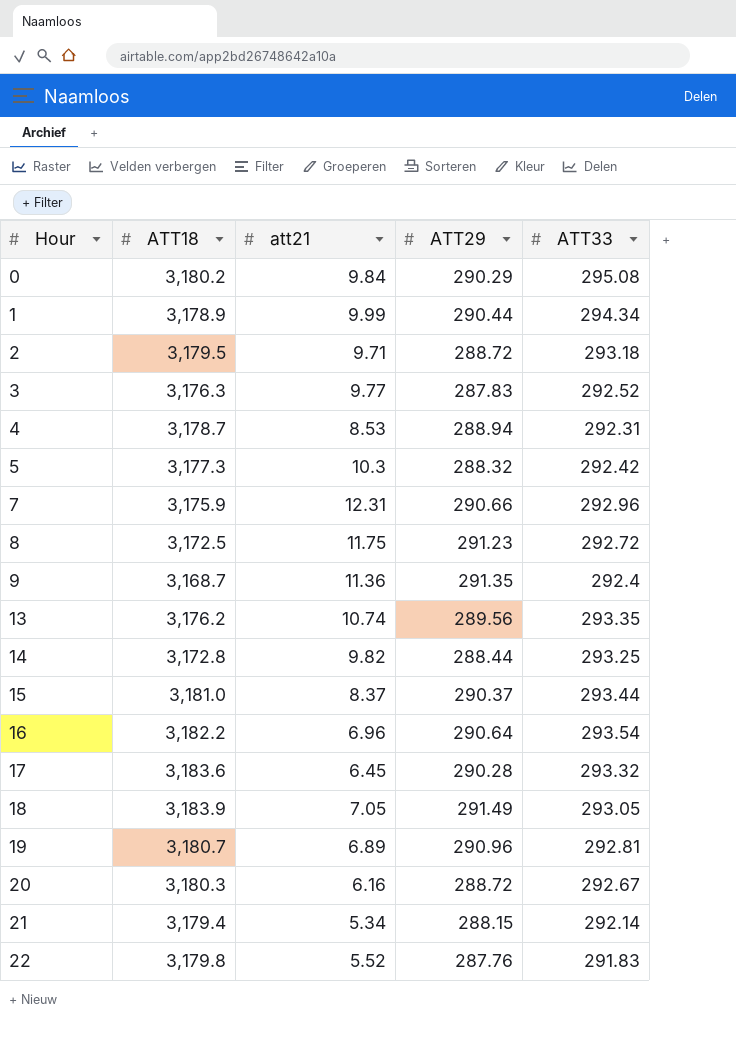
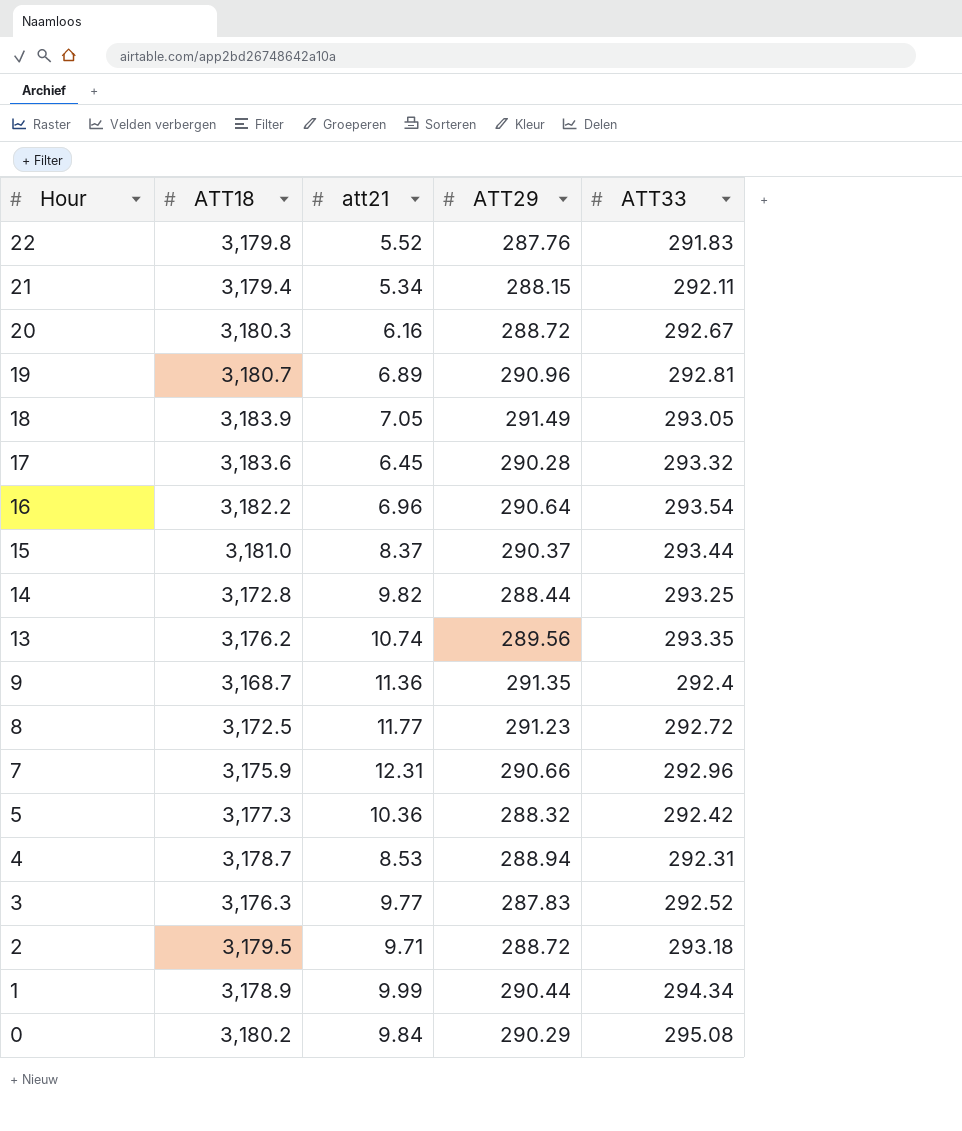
row order: Hour ascending -> Hour descending
21 | ATT33: 292.14 -> 292.11
8 | att21: 11.75 -> 11.77
5 | att21: 10.3 -> 10.36

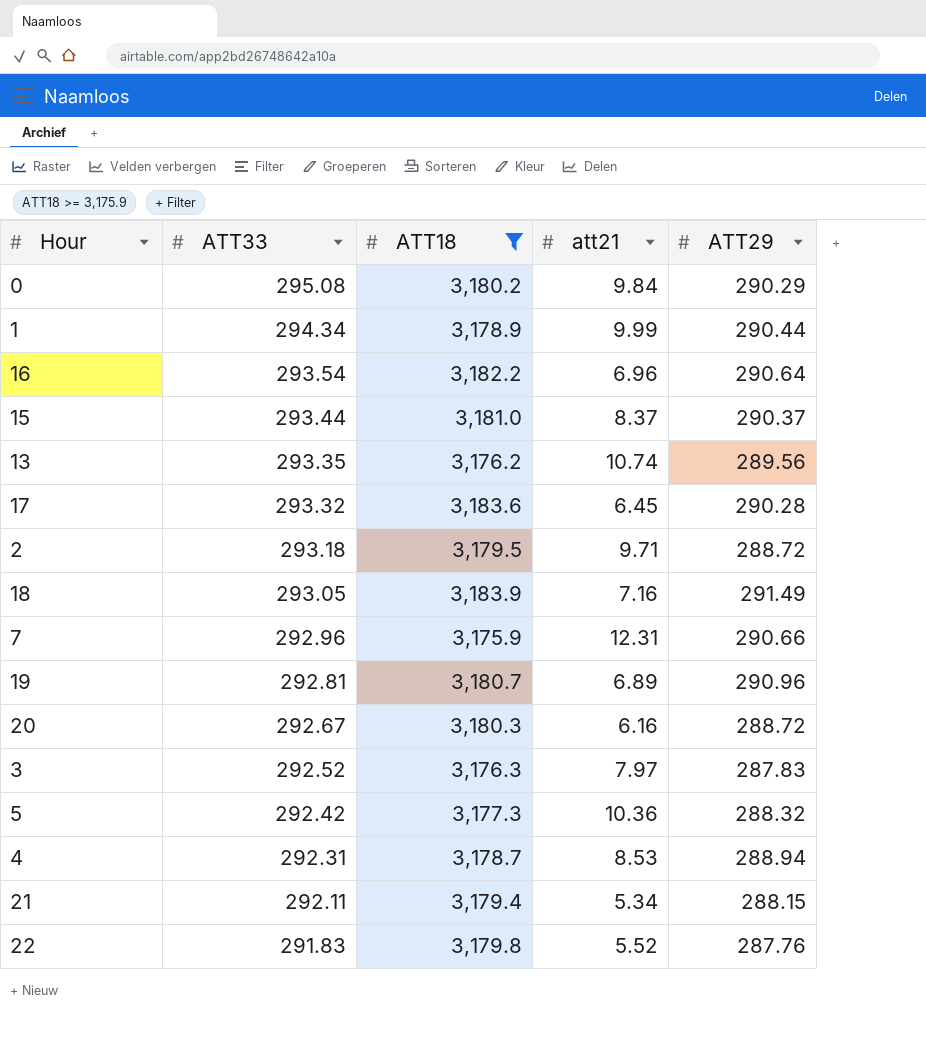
filter: none -> ATT18 >= 3,175.9
row order: Hour descending -> ATT33 descending
column ATT33 | position: 5 -> 2
18 | att21: 7.05 -> 7.16
3 | att21: 9.77 -> 7.97

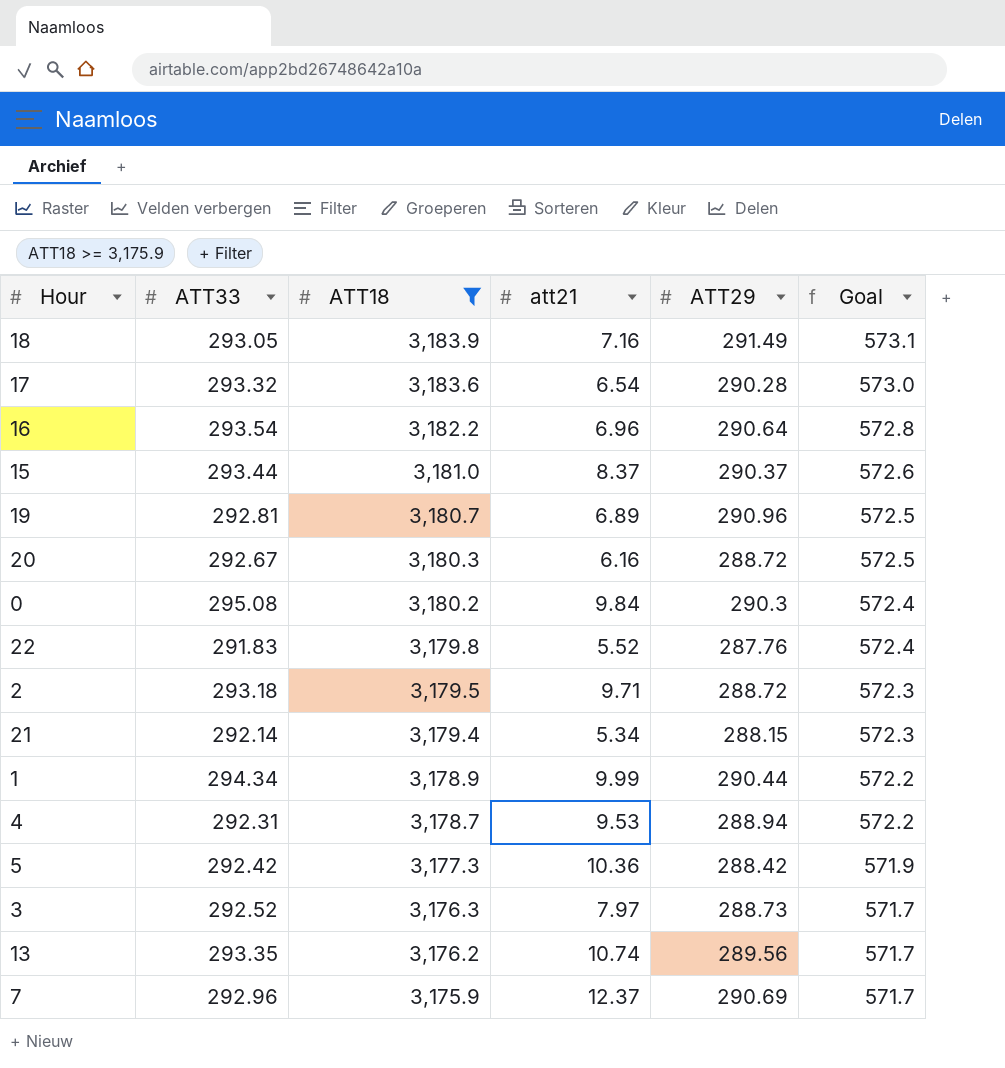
row order: ATT33 descending -> ATT18 descending
column Goal | formula: none -> [ATT18] * 0.18
17 | att21: 6.45 -> 6.54
0 | ATT29: 290.29 -> 290.3
21 | ATT33: 292.11 -> 292.14
4 | att21: 8.53 -> 9.53
5 | ATT29: 288.32 -> 288.42
3 | ATT29: 287.83 -> 288.73
7 | att21: 12.31 -> 12.37
7 | ATT29: 290.66 -> 290.69

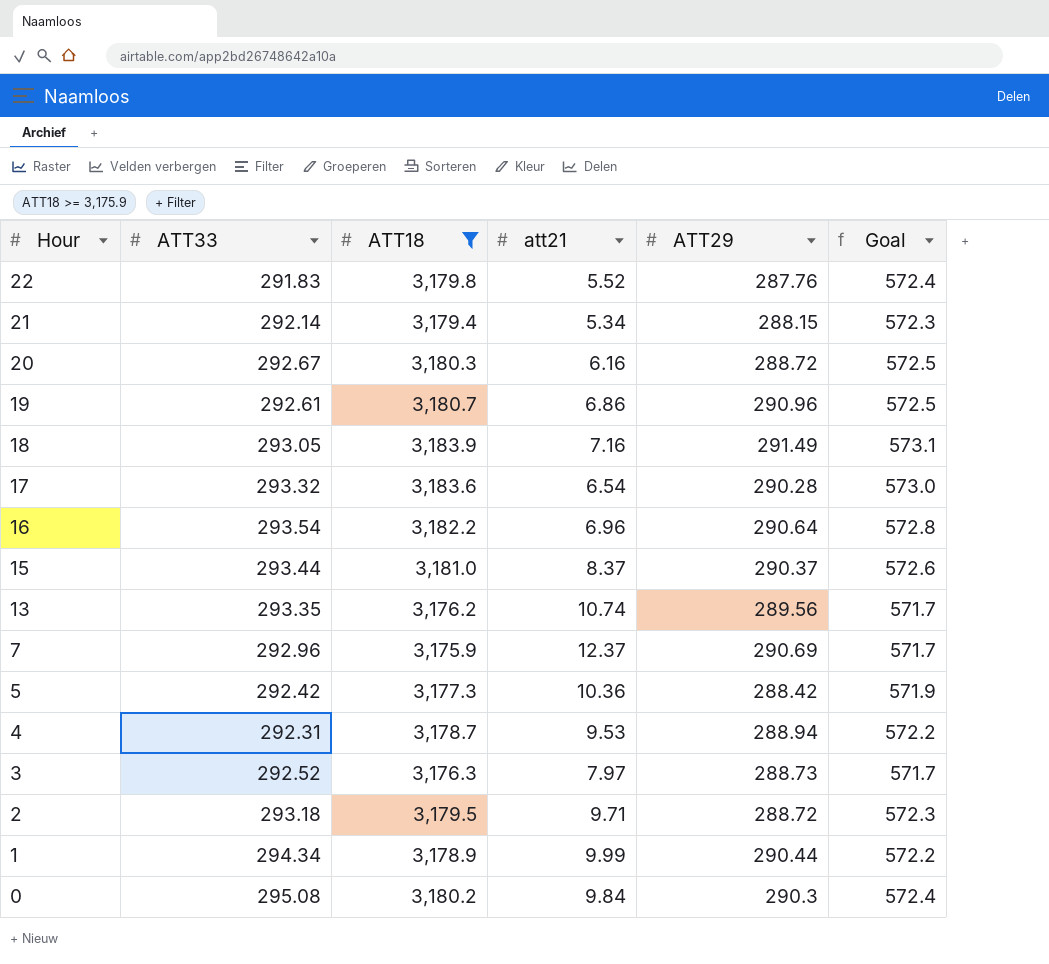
row order: ATT18 descending -> Hour descending
19 | ATT33: 292.81 -> 292.61
19 | att21: 6.89 -> 6.86

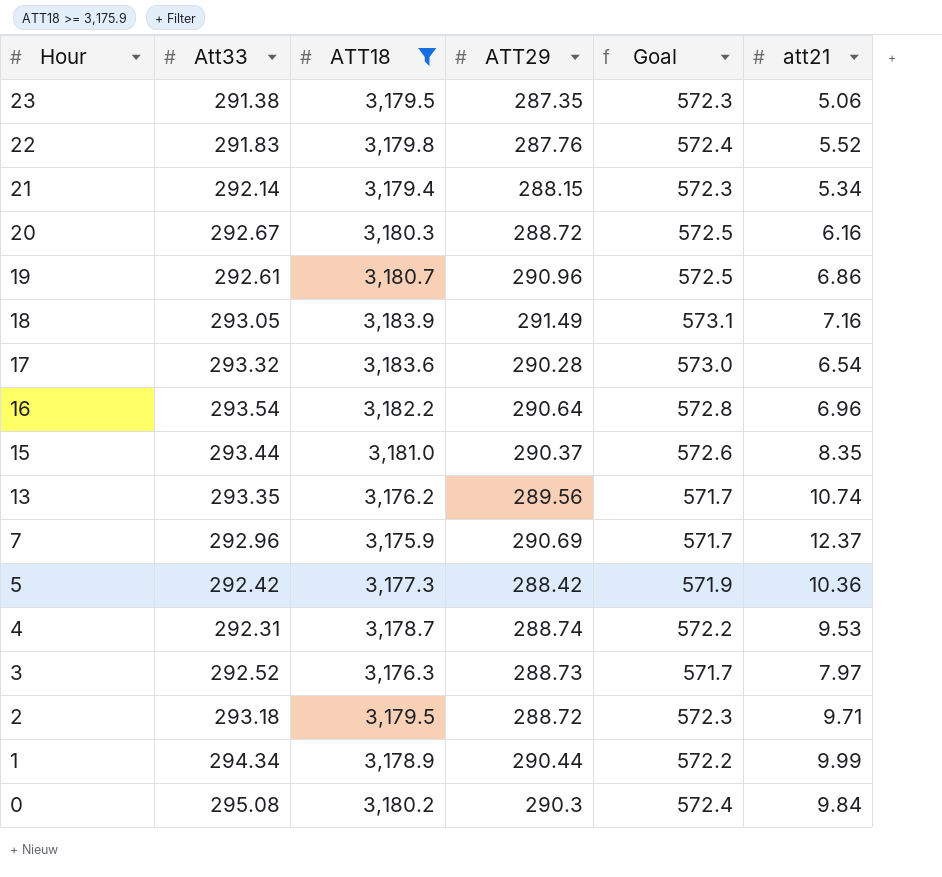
column name: ATT33 -> Att33
column att21 | position: 4 -> 6
row 23: none -> 291.38 | 3,179.5 | 287.35 | 572.3 | 5.06
15 | att21: 8.37 -> 8.35
4 | ATT29: 288.94 -> 288.74

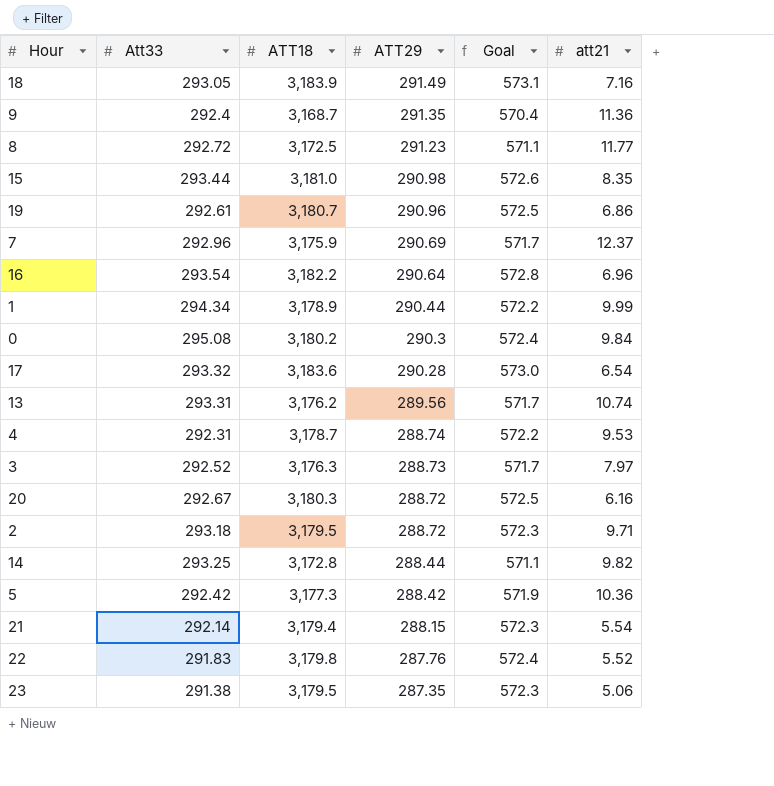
filter: ATT18 >= 3,175.9 -> none
row order: Hour descending -> ATT29 descending
15 | ATT29: 290.37 -> 290.98
13 | Att33: 293.35 -> 293.31
21 | att21: 5.34 -> 5.54

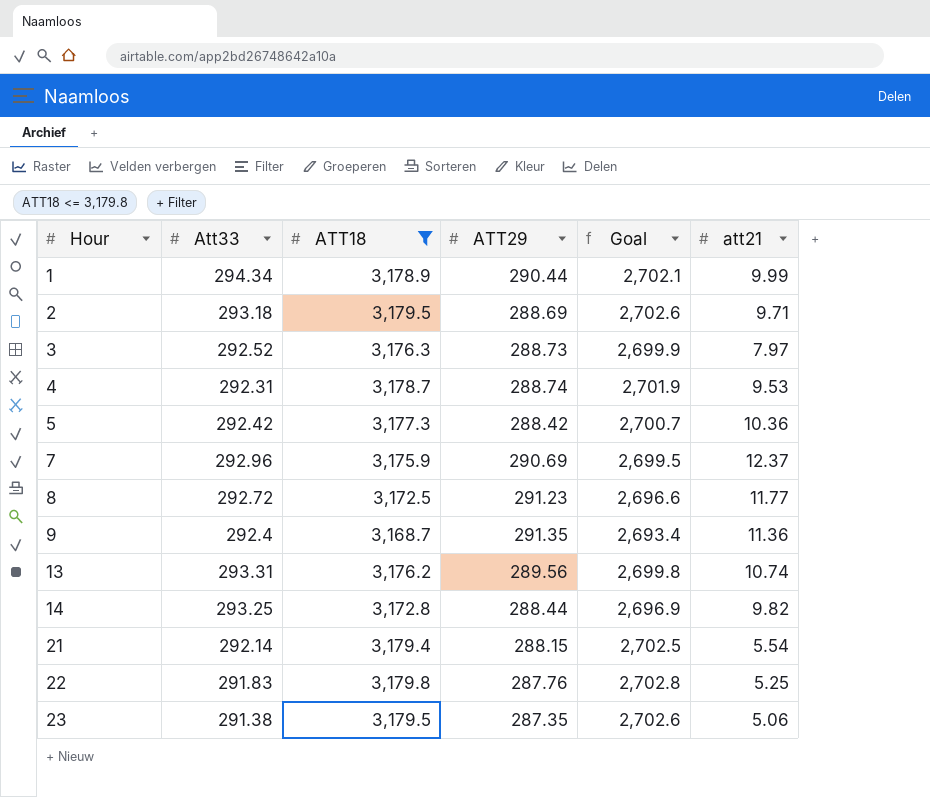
filter: none -> ATT18 <= 3,179.8
row order: ATT29 descending -> Hour ascending
column Goal | formula: [ATT18] * 0.18 -> [ATT18] * 0.85
2 | ATT29: 288.72 -> 288.69
22 | att21: 5.52 -> 5.25

